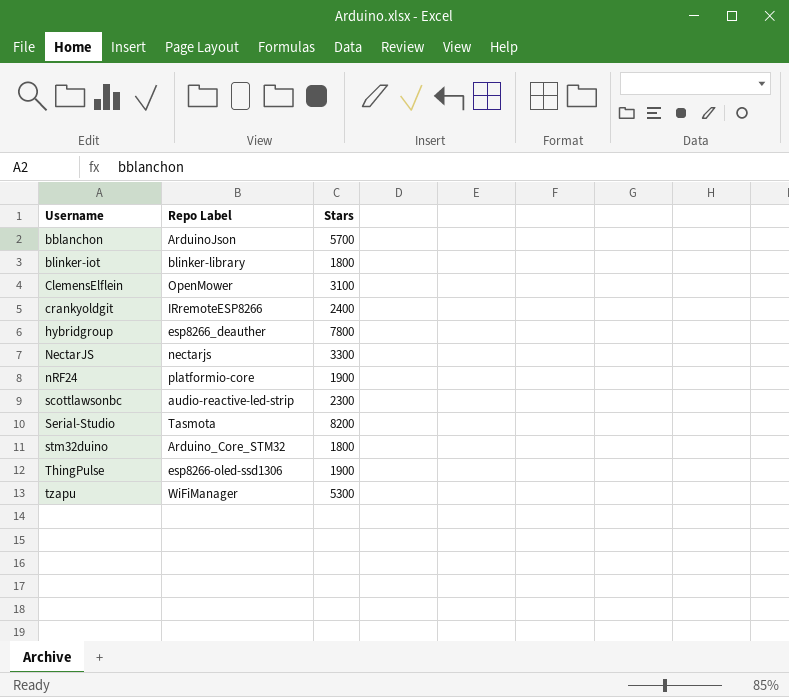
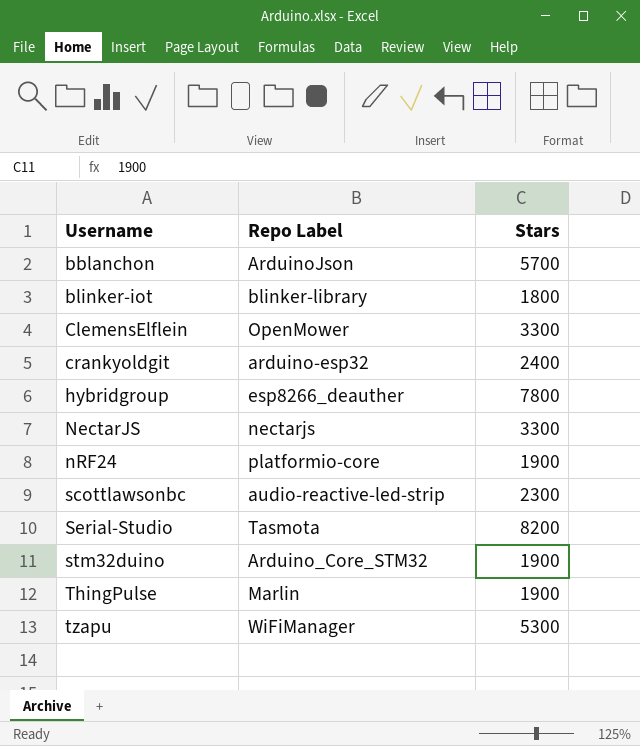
ClemensElflein | Stars: 3100 -> 3300
crankyoldgit | Repo Label: IRremoteESP8266 -> arduino-esp32
stm32duino | Stars: 1800 -> 1900
ThingPulse | Repo Label: esp8266-oled-ssd1306 -> Marlin

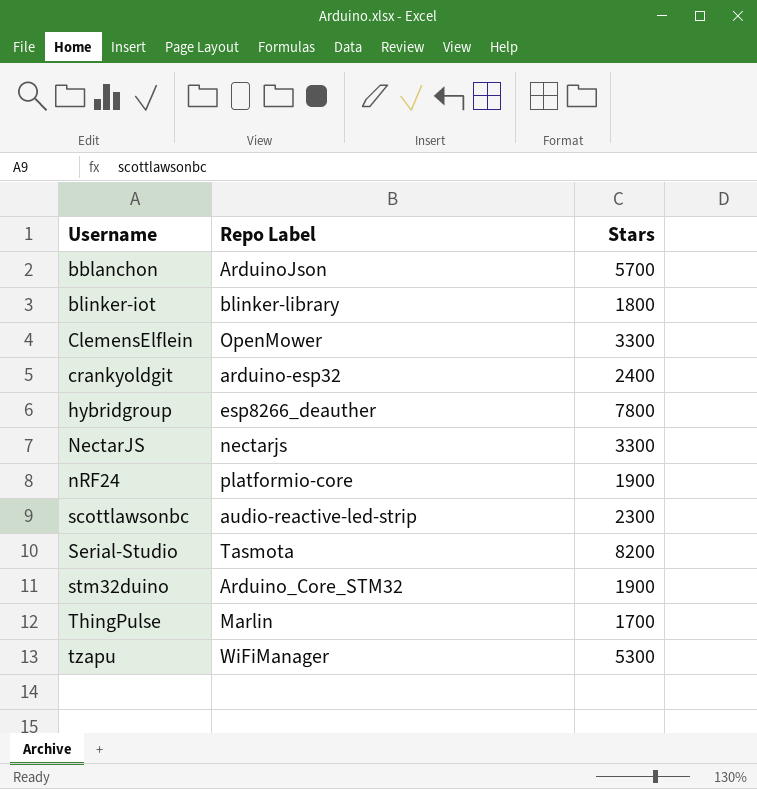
ThingPulse | Stars: 1900 -> 1700

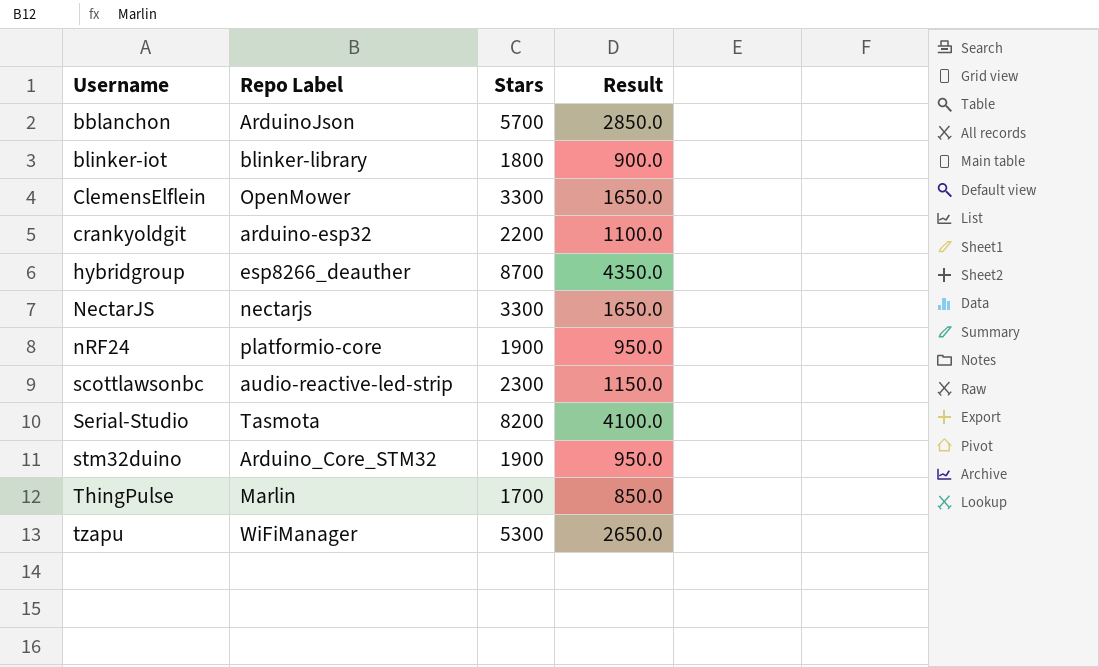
column Result | formula: none -> [Stars] * 0.5
crankyoldgit | Stars: 2400 -> 2200
hybridgroup | Stars: 7800 -> 8700

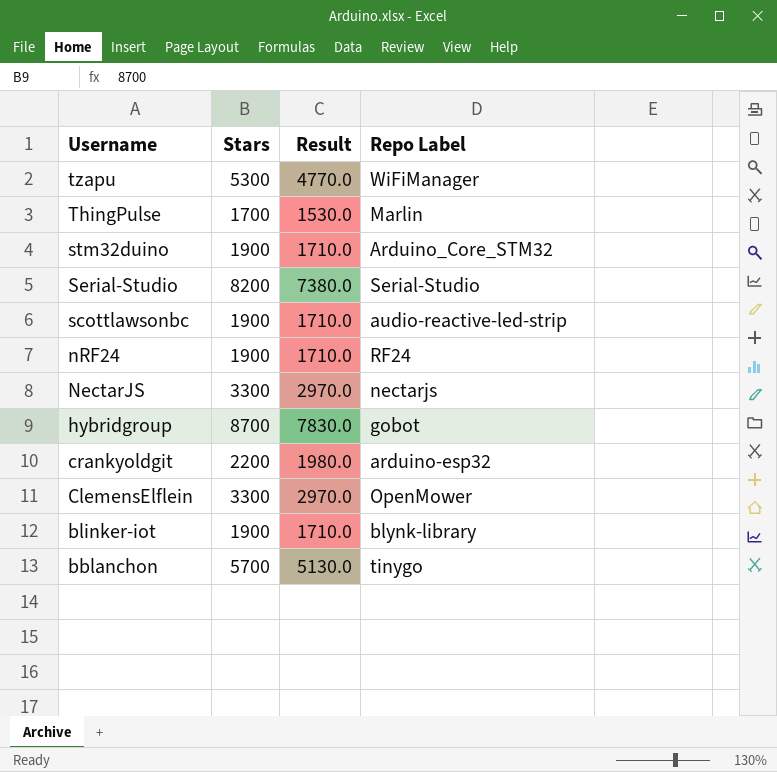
row order: Username ascending -> Username descending
column Result | formula: [Stars] * 0.5 -> [Stars] * 0.9
column Repo Label | position: 2 -> 4
Serial-Studio | Repo Label: Tasmota -> Serial-Studio
scottlawsonbc | Stars: 2300 -> 1900
nRF24 | Repo Label: platformio-core -> RF24
hybridgroup | Repo Label: esp8266_deauther -> gobot
blinker-iot | Stars: 1800 -> 1900
blinker-iot | Repo Label: blinker-library -> blynk-library
bblanchon | Repo Label: ArduinoJson -> tinygo

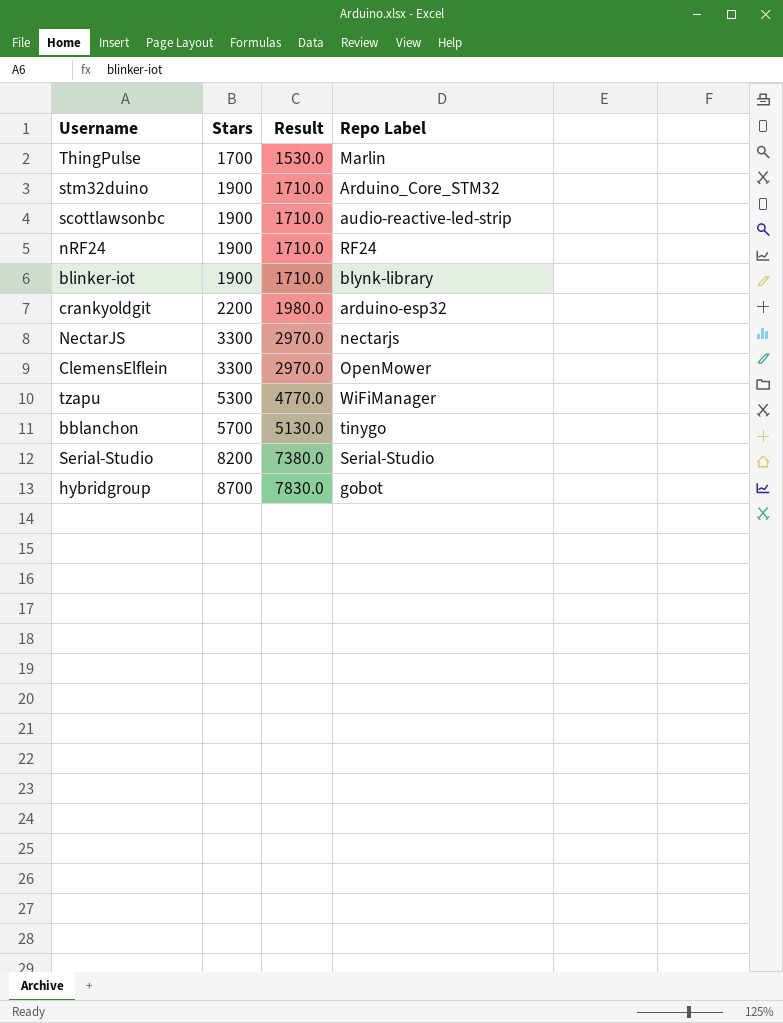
row order: Username descending -> Stars ascending

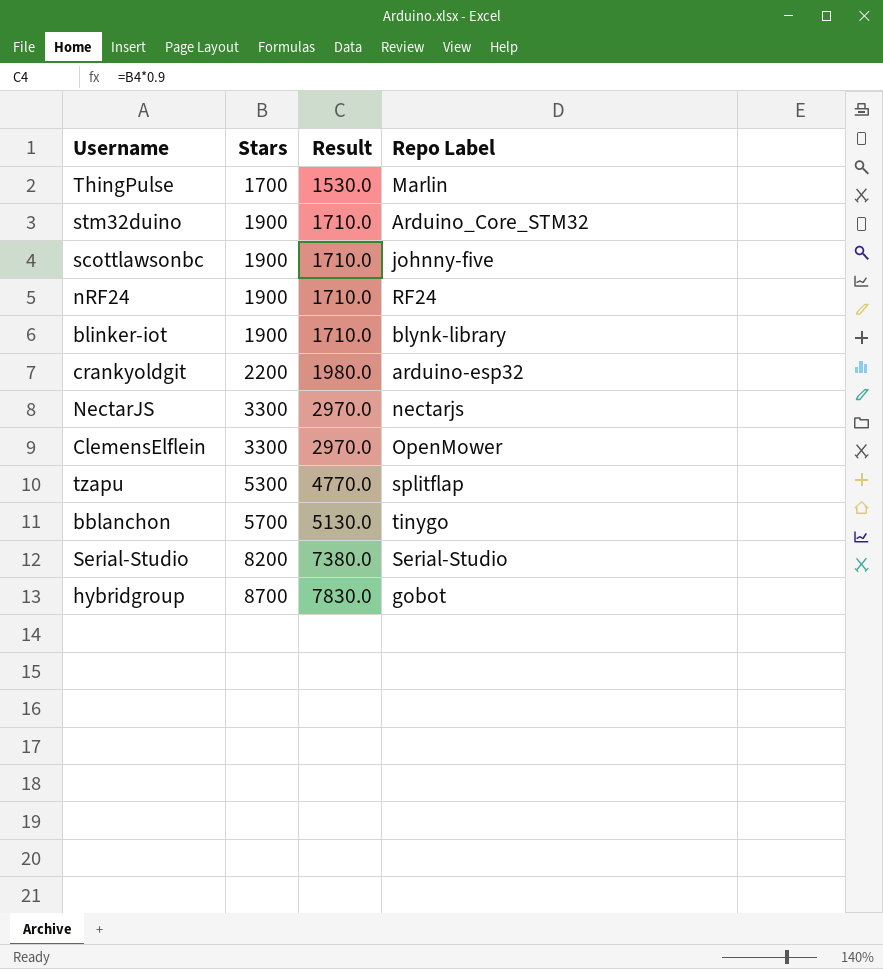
scottlawsonbc | Repo Label: audio-reactive-led-strip -> johnny-five
tzapu | Repo Label: WiFiManager -> splitflap

